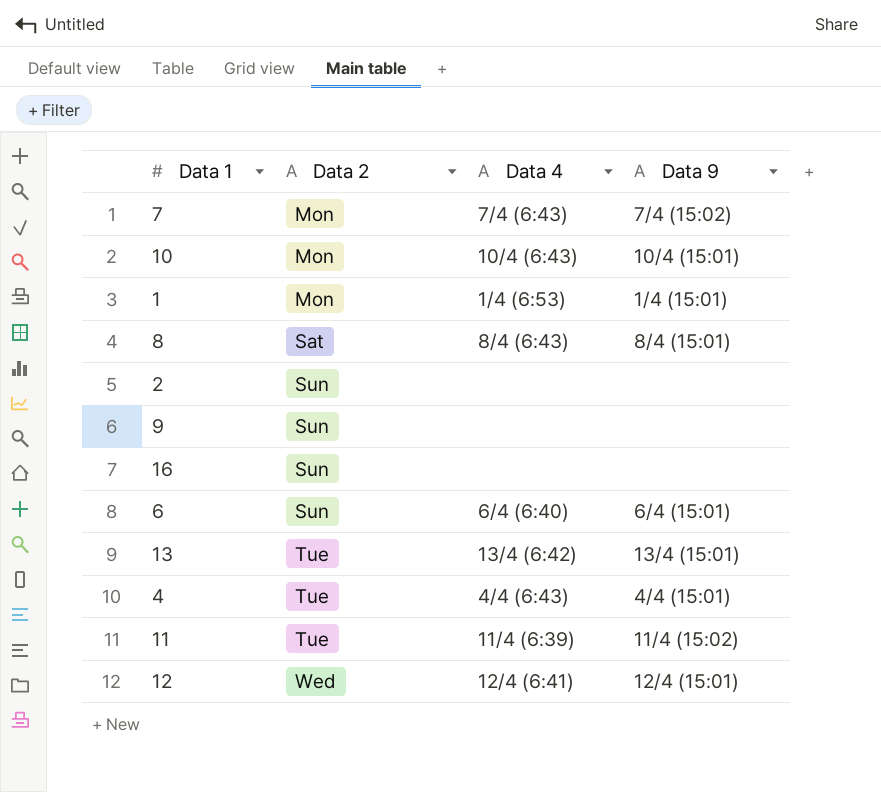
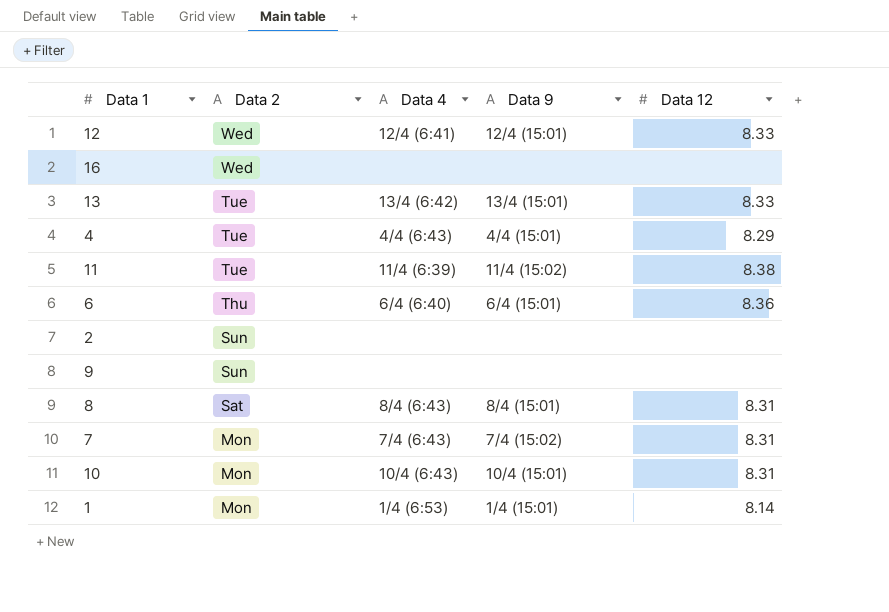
row order: Data 2 ascending -> Data 2 descending
column Data 12 | position: none -> 5
16 | Data 2: Sun -> Wed
6 | Data 2: Sun -> Thu

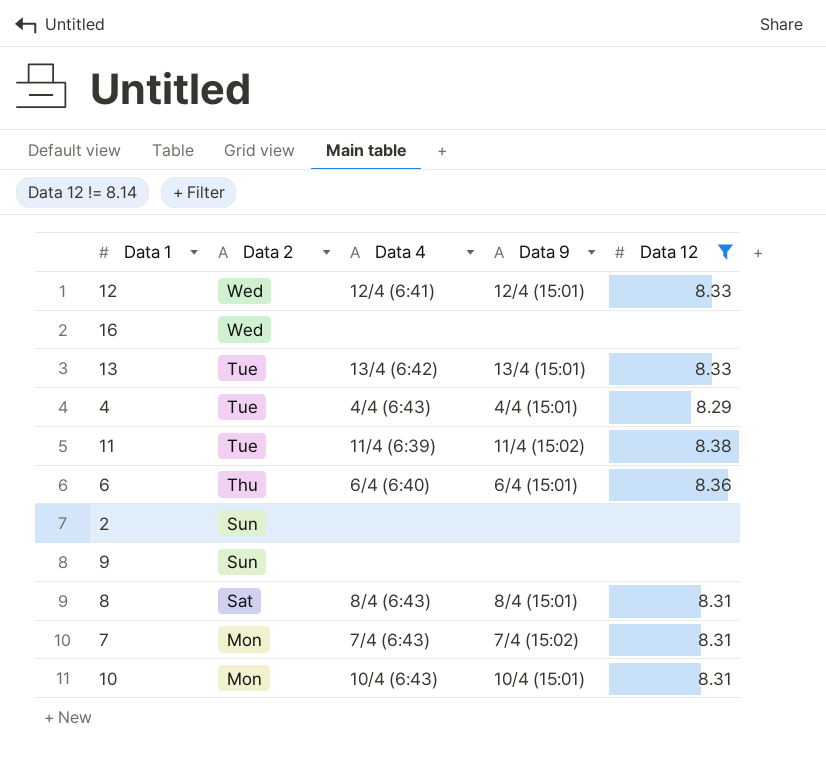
filter: none -> Data 12 != 8.14

